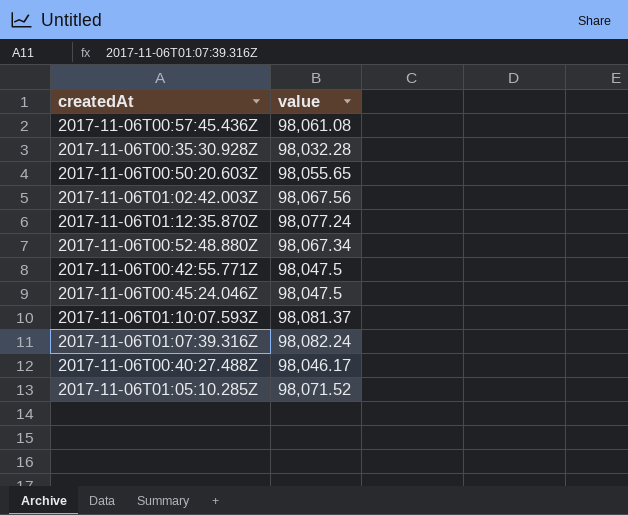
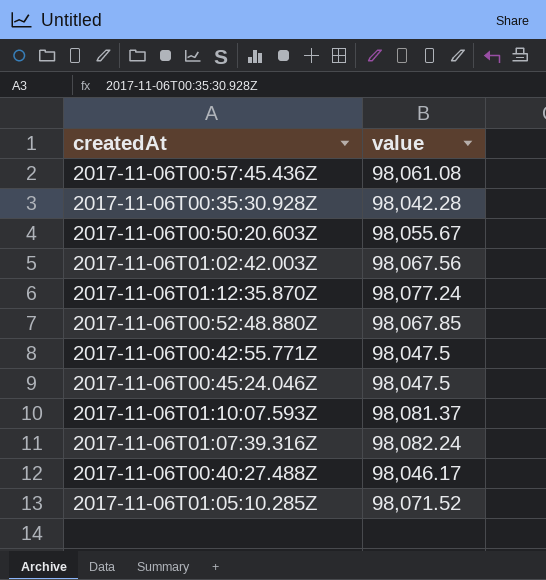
2017-11-06T00:35:30.928Z | value: 98,032.28 -> 98,042.28
2017-11-06T00:50:20.603Z | value: 98,055.65 -> 98,055.67
2017-11-06T00:52:48.880Z | value: 98,067.34 -> 98,067.85

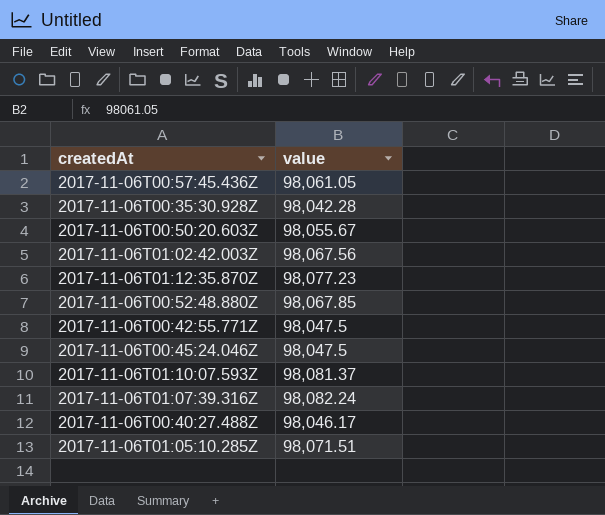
2017-11-06T00:57:45.436Z | value: 98,061.08 -> 98,061.05
2017-11-06T01:12:35.870Z | value: 98,077.24 -> 98,077.23
2017-11-06T01:05:10.285Z | value: 98,071.52 -> 98,071.51

